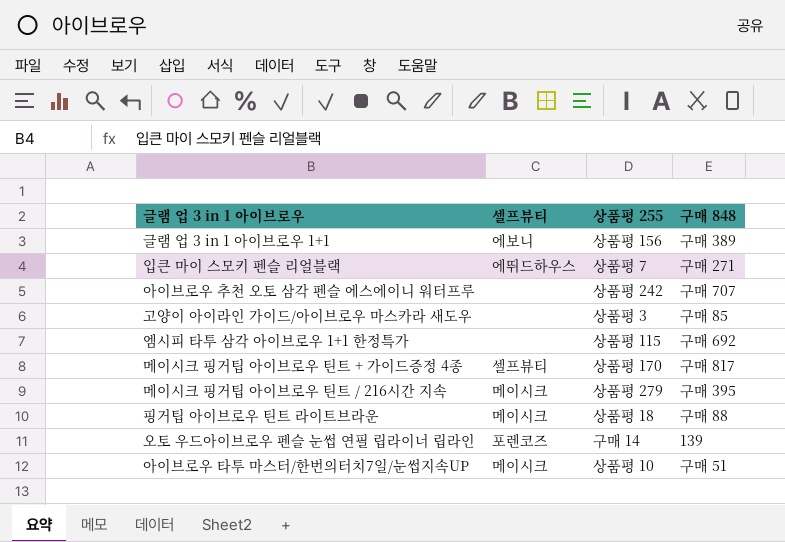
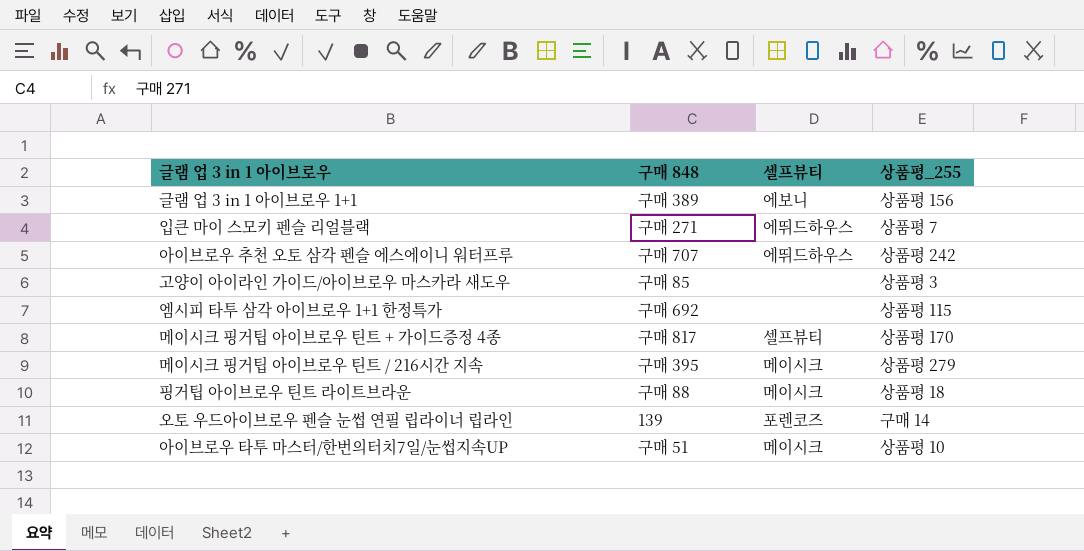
column 구매 848 | position: 4 -> 2
column name: 상품평 255 -> 상품평_255
아이브로우 추천 오토 삼각 펜슬 에스에이니 워터프루 | 셀프뷰티: none -> 에뛰드하우스

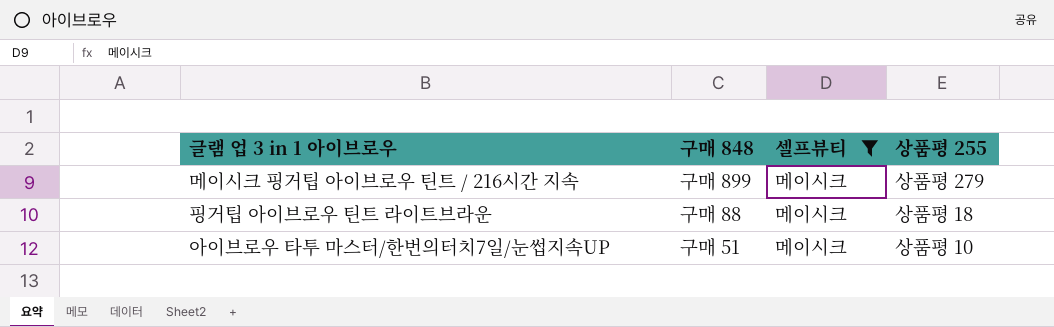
filter: none -> 셀프뷰티 = 메이시크
column name: 상품평_255 -> 상품평 255
메이시크 핑거팁 아이브로우 틴트 / 216시간 지속 | 구매 848: 구매 395 -> 구매 899

